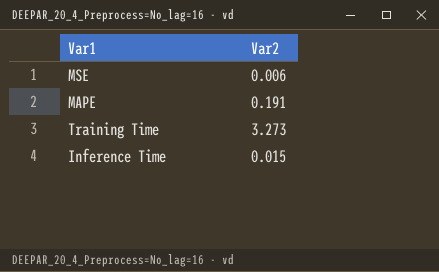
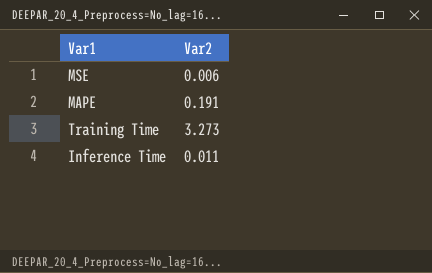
Inference Time | Var2: 0.015 -> 0.011

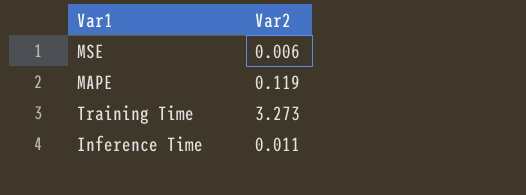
MAPE | Var2: 0.191 -> 0.119

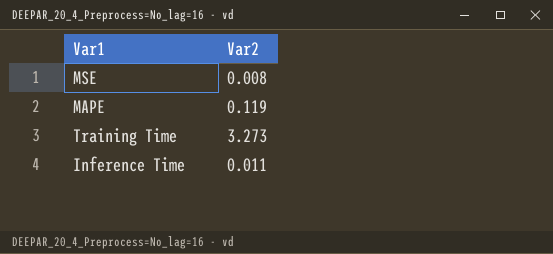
MSE | Var2: 0.006 -> 0.008

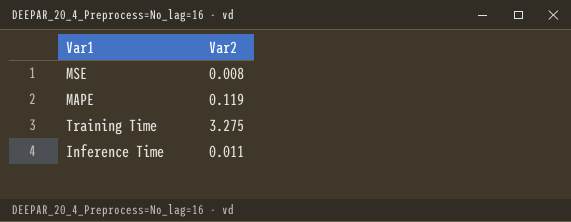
Training Time | Var2: 3.273 -> 3.275

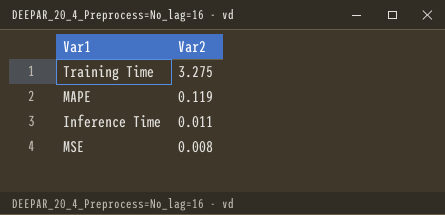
row order: none -> Var2 descending

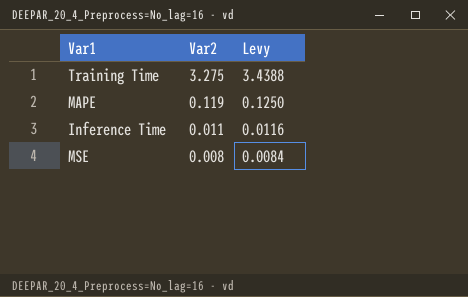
column Levy | formula: none -> [Var2] * 1.05

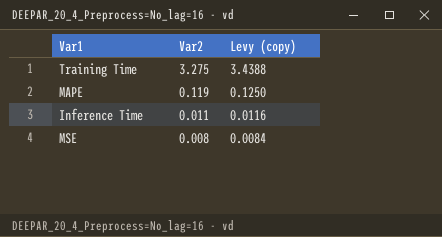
column name: Levy -> Levy (copy)

